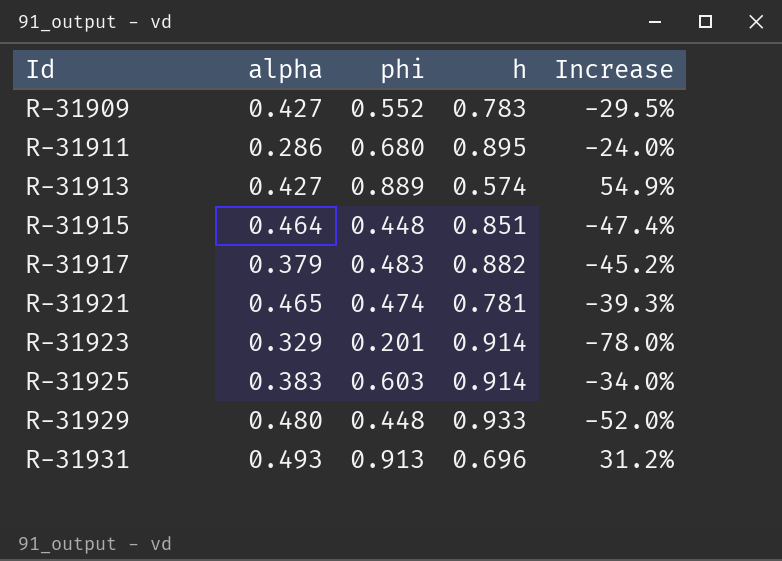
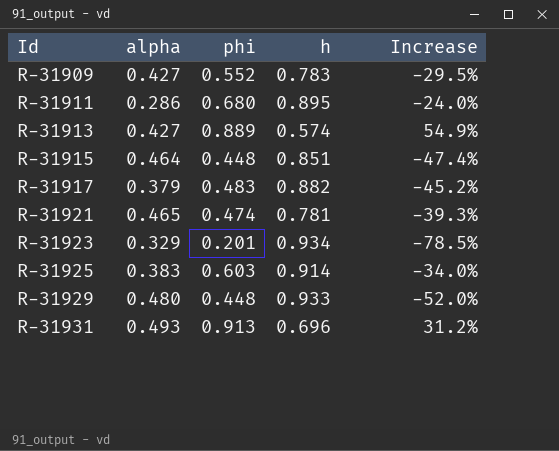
R-31923 | h: 0.914 -> 0.934
R-31923 | Increase: -78.0% -> -78.5%

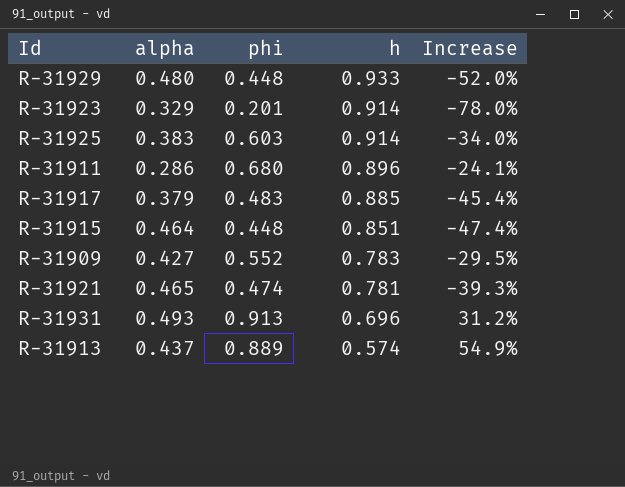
row order: Id ascending -> h descending
R-31923 | h: 0.934 -> 0.914
R-31923 | Increase: -78.5% -> -78.0%
R-31911 | h: 0.895 -> 0.896
R-31911 | Increase: -24.0% -> -24.1%
R-31917 | h: 0.882 -> 0.885
R-31917 | Increase: -45.2% -> -45.4%
R-31913 | alpha: 0.427 -> 0.437

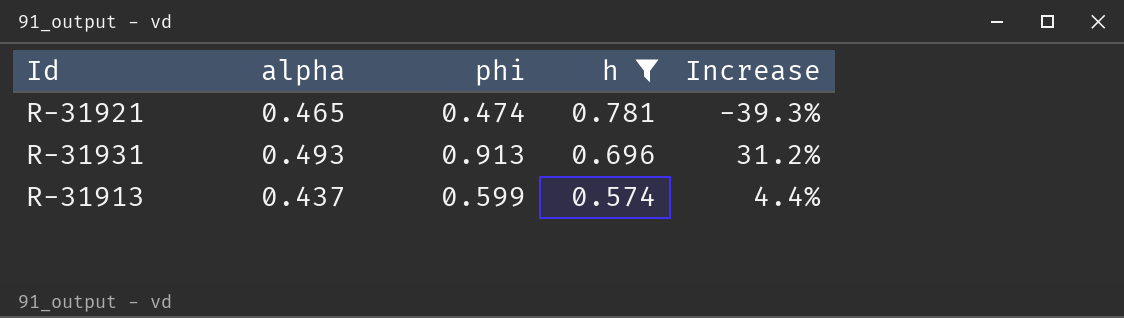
filter: none -> h <= 0.781
R-31913 | phi: 0.889 -> 0.599
R-31913 | Increase: 54.9% -> 4.4%

